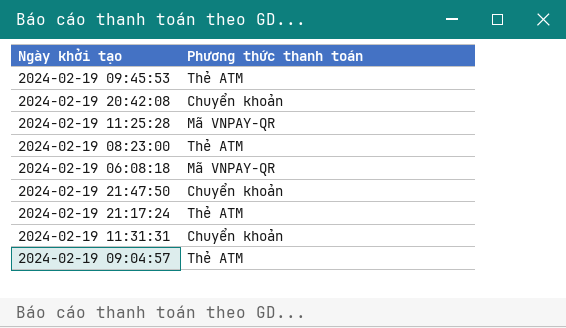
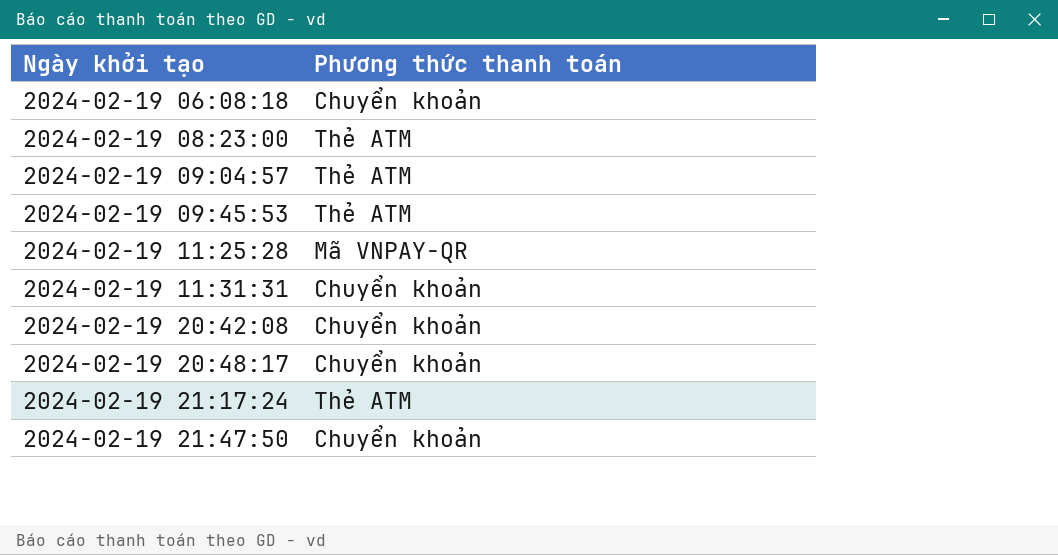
row order: none -> Ngày khởi tạo ascending
2024-02-19 06:08:18 | Phương thức thanh toán: Mã VNPAY-QR -> Chuyển khoản
row 2024-02-19 20:48:17: none -> Chuyển khoản

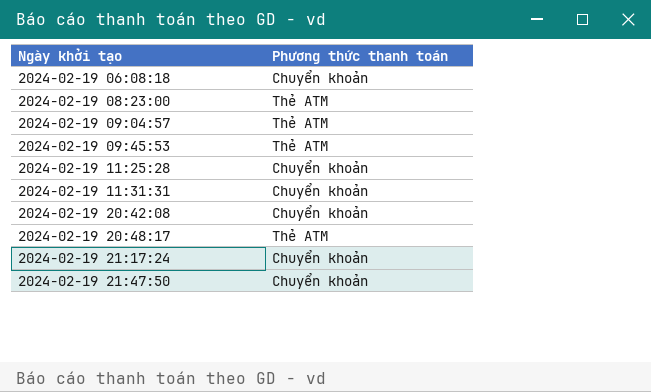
2024-02-19 11:25:28 | Phương thức thanh toán: Mã VNPAY-QR -> Chuyển khoản
2024-02-19 20:48:17 | Phương thức thanh toán: Chuyển khoản -> Thẻ ATM
2024-02-19 21:17:24 | Phương thức thanh toán: Thẻ ATM -> Chuyển khoản

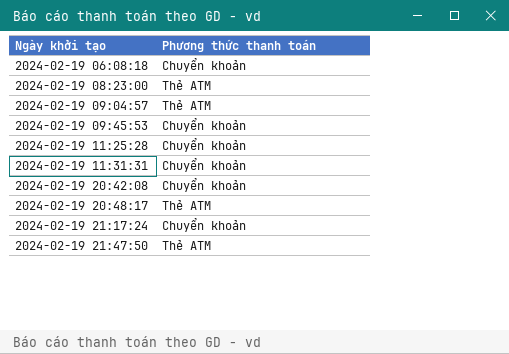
2024-02-19 09:45:53 | Phương thức thanh toán: Thẻ ATM -> Chuyển khoản
2024-02-19 21:47:50 | Phương thức thanh toán: Chuyển khoản -> Thẻ ATM

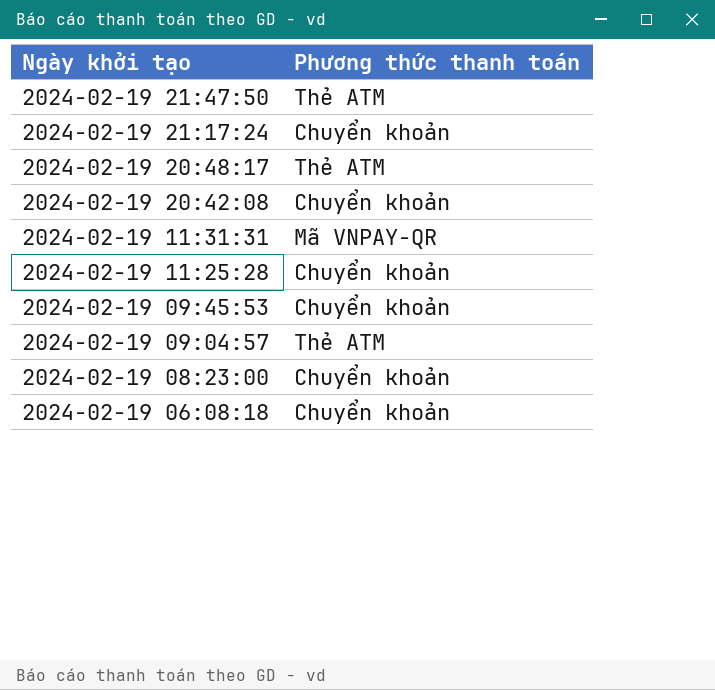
row order: Ngày khởi tạo ascending -> Ngày khởi tạo descending
2024-02-19 11:31:31 | Phương thức thanh toán: Chuyển khoản -> Mã VNPAY-QR
2024-02-19 08:23:00 | Phương thức thanh toán: Thẻ ATM -> Chuyển khoản

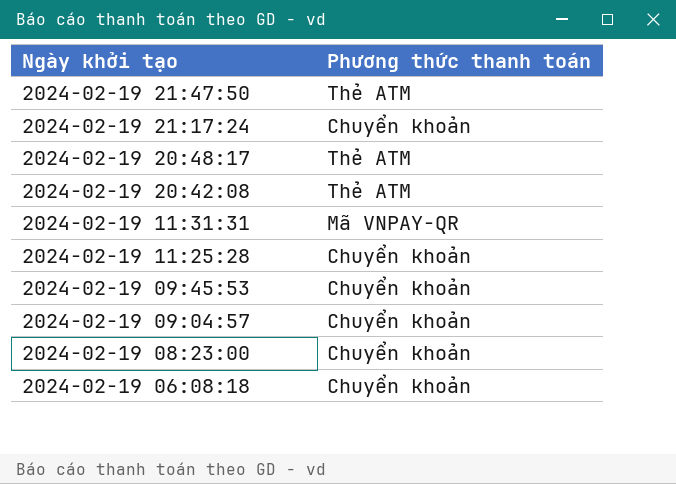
2024-02-19 20:42:08 | Phương thức thanh toán: Chuyển khoản -> Thẻ ATM
2024-02-19 09:04:57 | Phương thức thanh toán: Thẻ ATM -> Chuyển khoản

